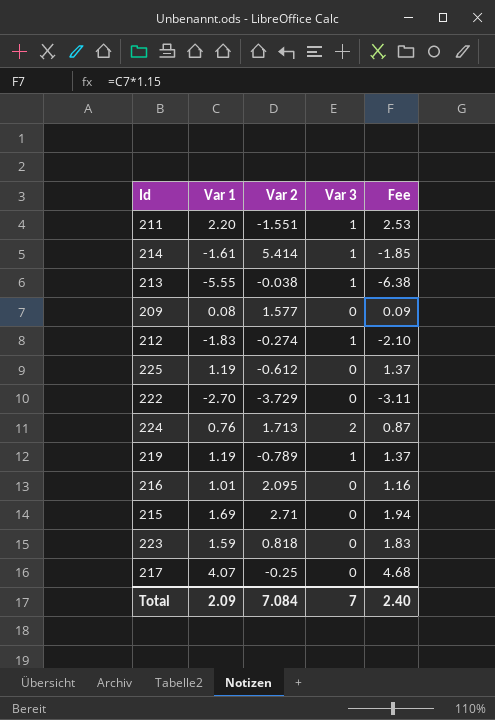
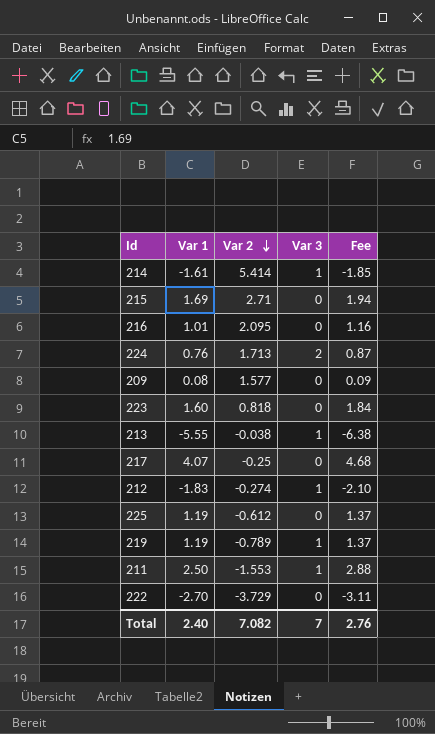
row order: none -> Var 2 descending
223 | Var 1: 1.59 -> 1.60
223 | Fee: 1.83 -> 1.84
211 | Var 1: 2.20 -> 2.50
211 | Var 2: -1.551 -> -1.553
211 | Fee: 2.53 -> 2.88
Total | Var 1: 2.09 -> 2.40
Total | Var 2: 7.084 -> 7.082
Total | Fee: 2.40 -> 2.76

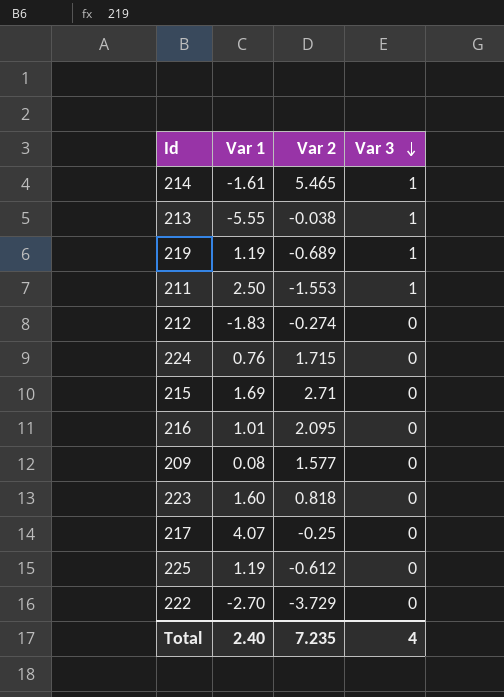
row order: Var 2 descending -> Var 3 descending
column Fee | formula: [Var 1] * 1.15 -> none
214 | Var 2: 5.414 -> 5.465
219 | Var 2: -0.789 -> -0.689
212 | Var 3: 1 -> 0
224 | Var 2: 1.713 -> 1.715
224 | Var 3: 2 -> 0
Total | Var 2: 7.082 -> 7.235
Total | Var 3: 7 -> 4

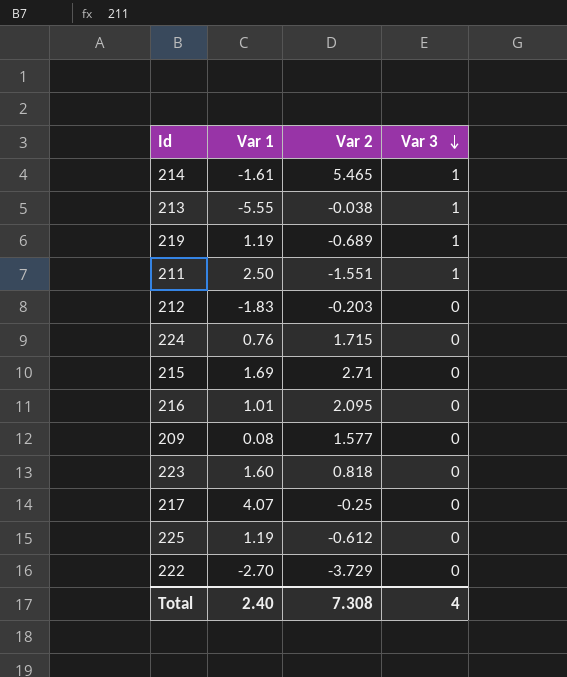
211 | Var 2: -1.553 -> -1.551
212 | Var 2: -0.274 -> -0.203
Total | Var 2: 7.235 -> 7.308

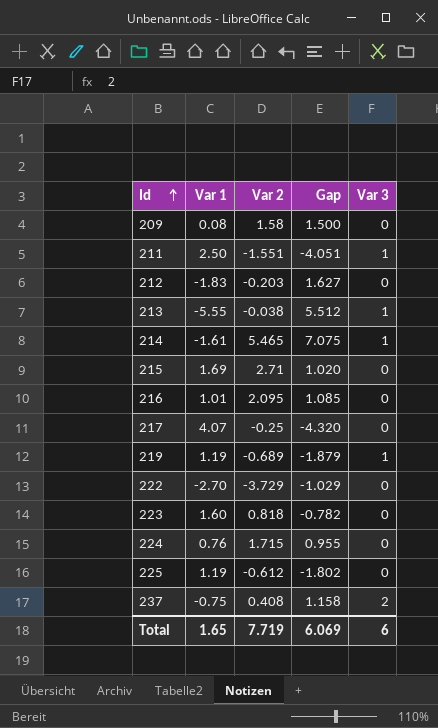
row order: Var 3 descending -> Id ascending
column Gap | formula: none -> [Var 2] - [Var 1]
209 | Var 2: 1.577 -> 1.58
row 237: none -> -0.75 | 0.408 | 1.158 | 2
Total | Var 1: 2.40 -> 1.65
Total | Var 2: 7.308 -> 7.719
Total | Var 3: 4 -> 6

